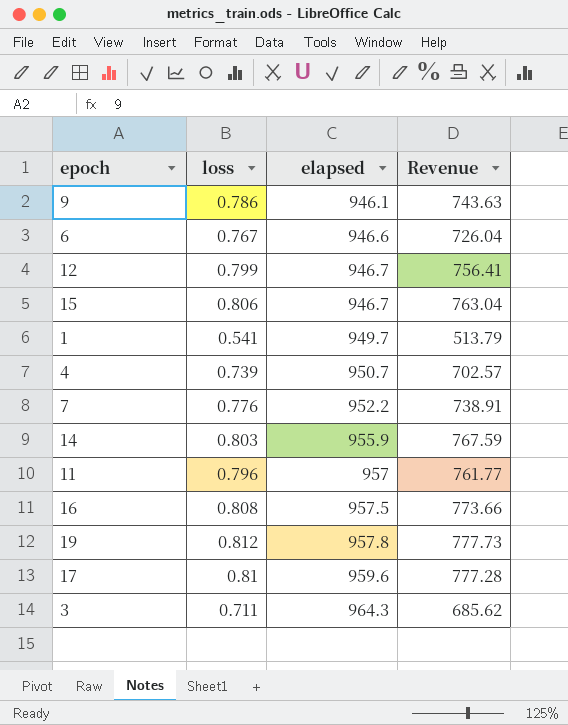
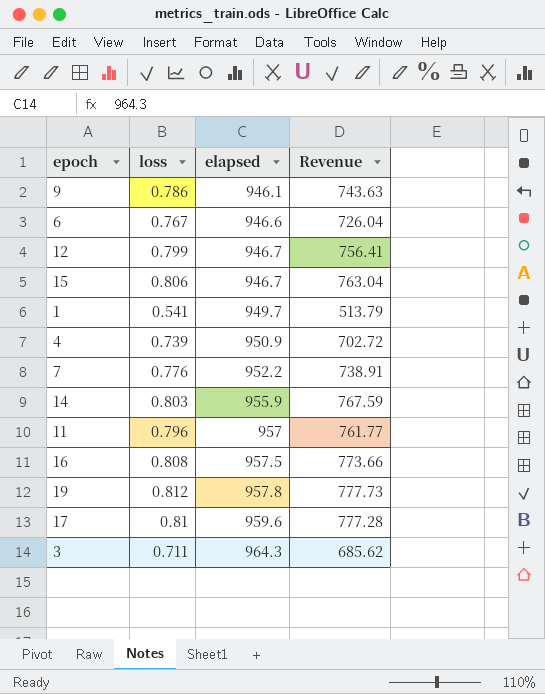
4 | elapsed: 950.7 -> 950.9
4 | Revenue: 702.57 -> 702.72

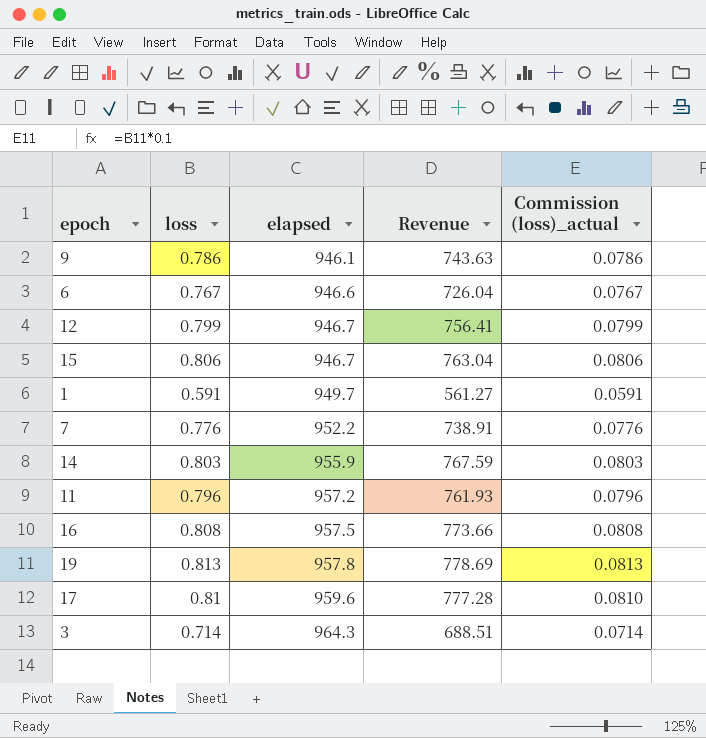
column Commission (loss)_actual | formula: none -> [loss] * 0.1
row 4: 0.739 | 950.9 | 702.72 -> none
1 | loss: 0.541 -> 0.591
1 | Revenue: 513.79 -> 561.27
11 | elapsed: 957 -> 957.2
11 | Revenue: 761.77 -> 761.93
19 | loss: 0.812 -> 0.813
19 | Revenue: 777.73 -> 778.69
3 | loss: 0.711 -> 0.714
3 | Revenue: 685.62 -> 688.51

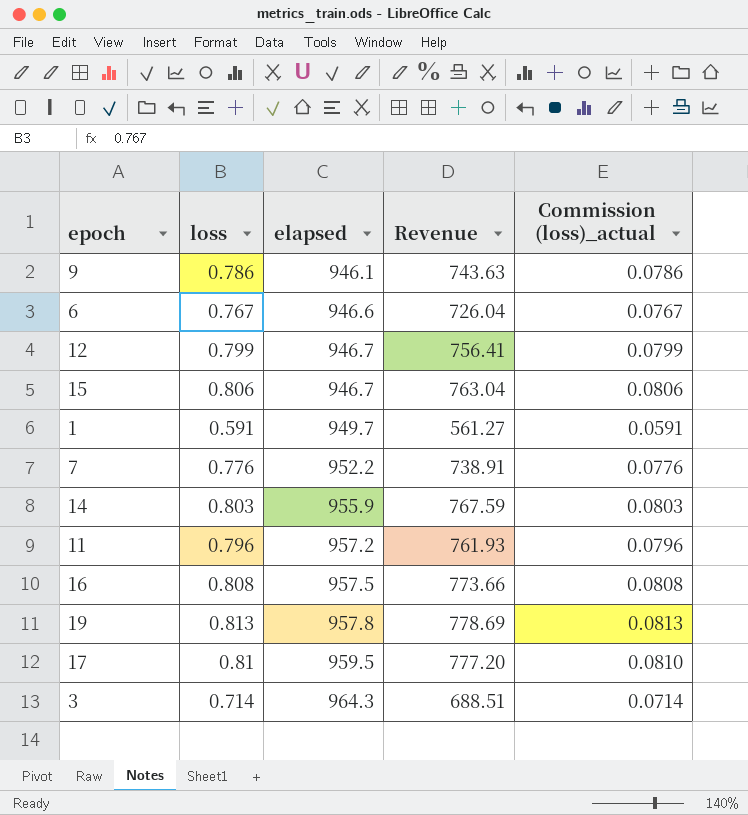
17 | elapsed: 959.6 -> 959.5
17 | Revenue: 777.28 -> 777.20

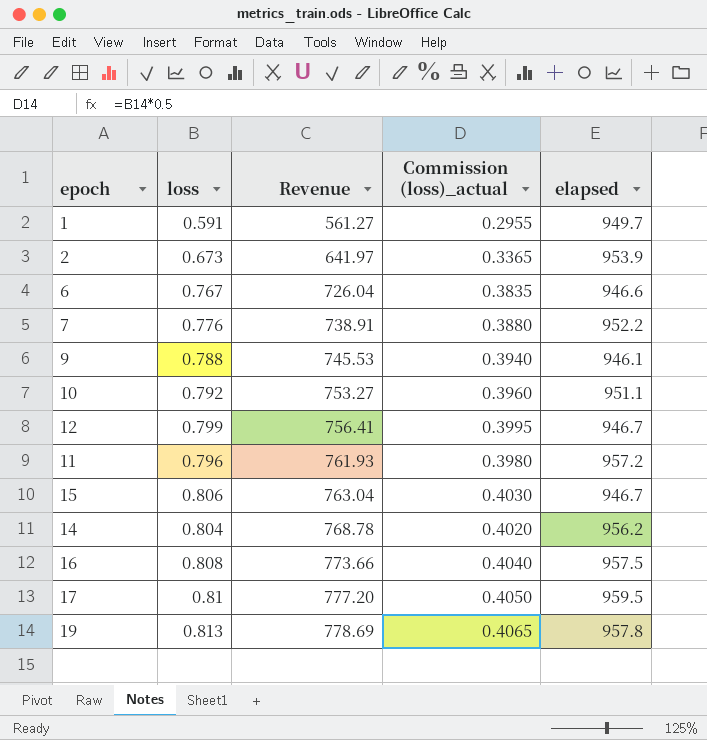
row order: elapsed ascending -> Revenue ascending
column Commission (loss)_actual | formula: [loss] * 0.1 -> [loss] * 0.5
column elapsed | position: 3 -> 5
row 3: 0.714 | 964.3 | 688.51 | 0.0714 -> none
row 2: none -> 0.673 | 641.97 | 0.3365 | 953.9
9 | loss: 0.786 -> 0.788
9 | Revenue: 743.63 -> 745.53
row 10: none -> 0.792 | 753.27 | 0.3960 | 951.1
14 | loss: 0.803 -> 0.804
14 | Revenue: 767.59 -> 768.78
14 | elapsed: 955.9 -> 956.2

